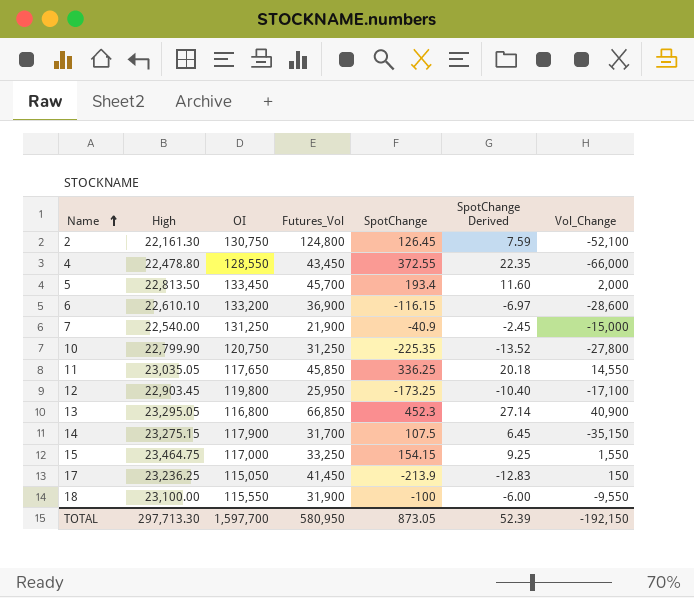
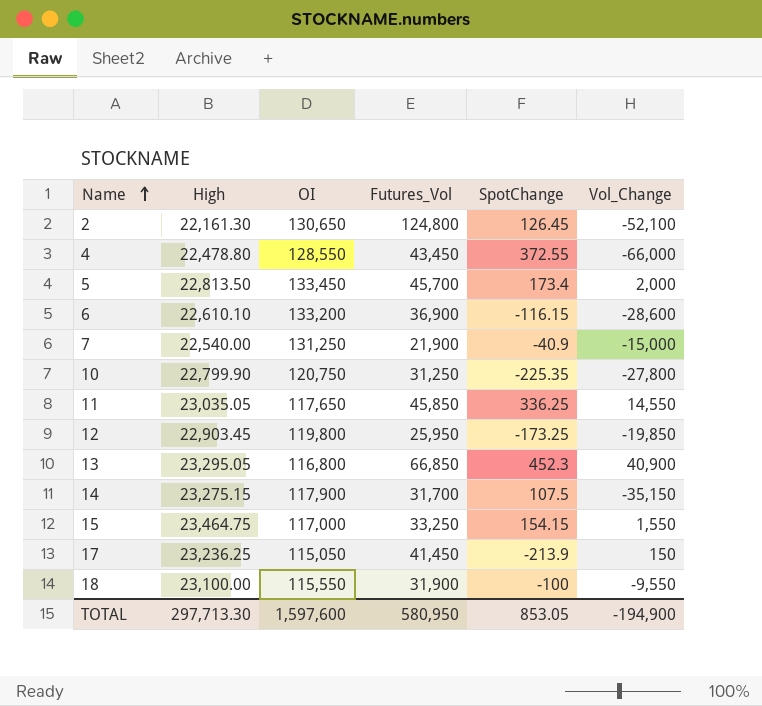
column SpotChange Derived | formula: [SpotChange] * 0.06 -> none
2 | OI: 130,750 -> 130,650
5 | SpotChange: 193.4 -> 173.4
12 | Vol_Change: -17,100 -> -19,850
TOTAL | OI: 1,597,700 -> 1,597,600
TOTAL | SpotChange: 873.05 -> 853.05
TOTAL | Vol_Change: -192,150 -> -194,900

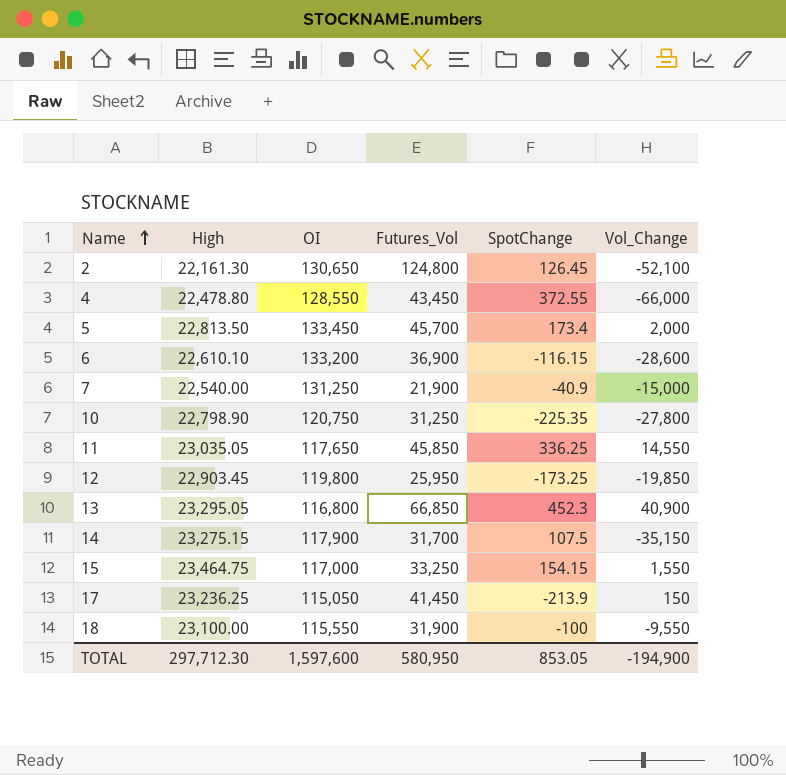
10 | High: 22,799.90 -> 22,798.90
TOTAL | High: 297,713.30 -> 297,712.30

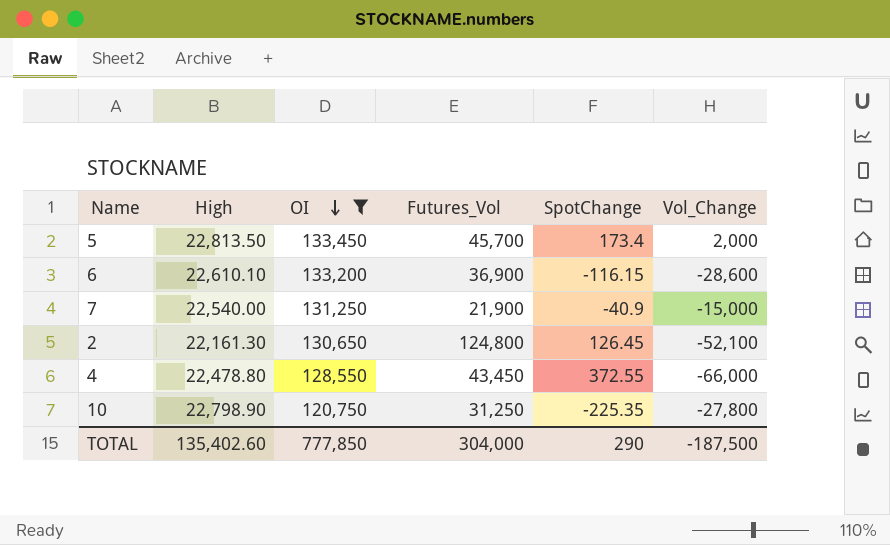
filter: none -> OI >= 120,750
row order: Name ascending -> OI descending
TOTAL | High: 297,712.30 -> 135,402.60
TOTAL | OI: 1,597,600 -> 777,850
TOTAL | Futures_Vol: 580,950 -> 304,000
TOTAL | SpotChange: 853.05 -> 290
TOTAL | Vol_Change: -194,900 -> -187,500

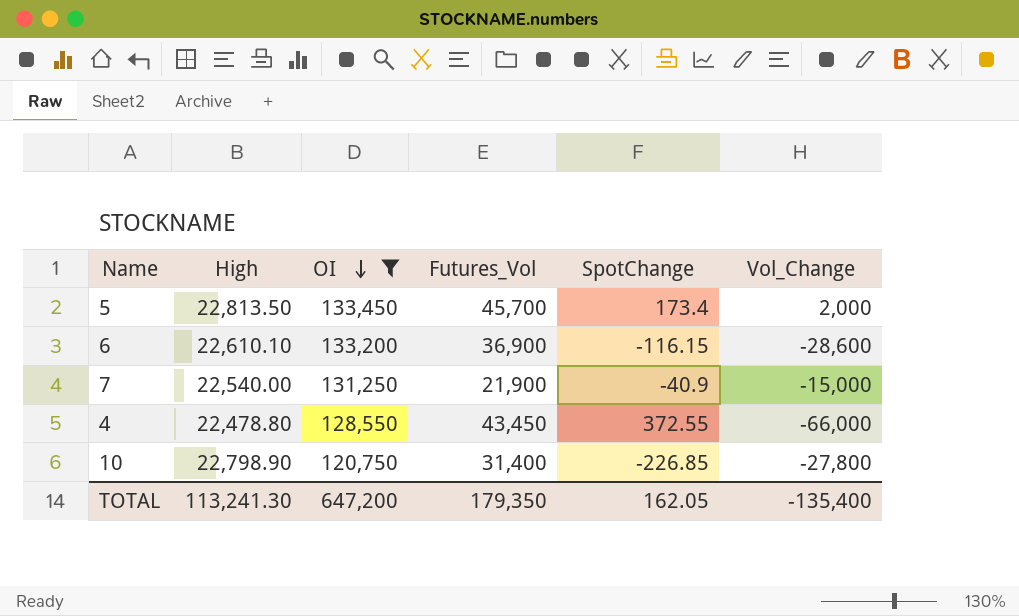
row 2: 22,161.30 | 130,650 | 124,800 | 126.45 | -52,100 -> none
10 | Futures_Vol: 31,250 -> 31,400
10 | SpotChange: -225.35 -> -226.85
TOTAL | High: 135,402.60 -> 113,241.30
TOTAL | OI: 777,850 -> 647,200
TOTAL | Futures_Vol: 304,000 -> 179,350
TOTAL | SpotChange: 290 -> 162.05
TOTAL | Vol_Change: -187,500 -> -135,400

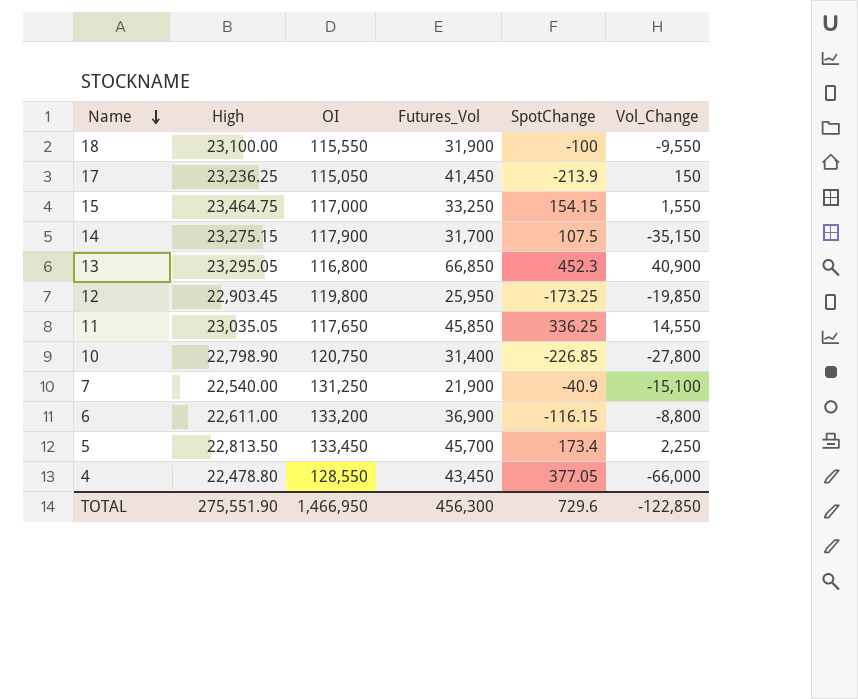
filter: OI >= 120,750 -> none
row order: OI descending -> Name descending
7 | Vol_Change: -15,000 -> -15,100
6 | High: 22,610.10 -> 22,611.00
6 | Vol_Change: -28,600 -> -8,800
5 | Vol_Change: 2,000 -> 2,250
4 | SpotChange: 372.55 -> 377.05
TOTAL | High: 113,241.30 -> 275,551.90
TOTAL | OI: 647,200 -> 1,466,950
TOTAL | Futures_Vol: 179,350 -> 456,300
TOTAL | SpotChange: 162.05 -> 729.6
TOTAL | Vol_Change: -135,400 -> -122,850

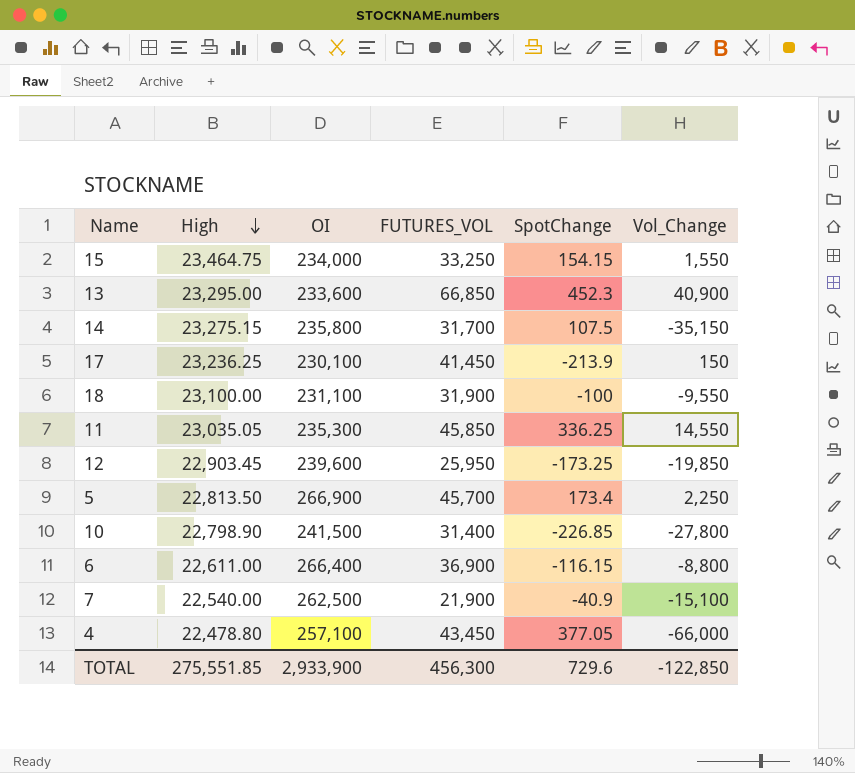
row order: Name descending -> High descending
column name: Futures_Vol -> FUTURES_VOL
15 | OI: 117,000 -> 234,000
13 | High: 23,295.05 -> 23,295.00
13 | OI: 116,800 -> 233,600
14 | OI: 117,900 -> 235,800
17 | OI: 115,050 -> 230,100
18 | OI: 115,550 -> 231,100
11 | OI: 117,650 -> 235,300
12 | OI: 119,800 -> 239,600
5 | OI: 133,450 -> 266,900
10 | OI: 120,750 -> 241,500
6 | OI: 133,200 -> 266,400
7 | OI: 131,250 -> 262,500
4 | OI: 128,550 -> 257,100
TOTAL | High: 275,551.90 -> 275,551.85
TOTAL | OI: 1,466,950 -> 2,933,900

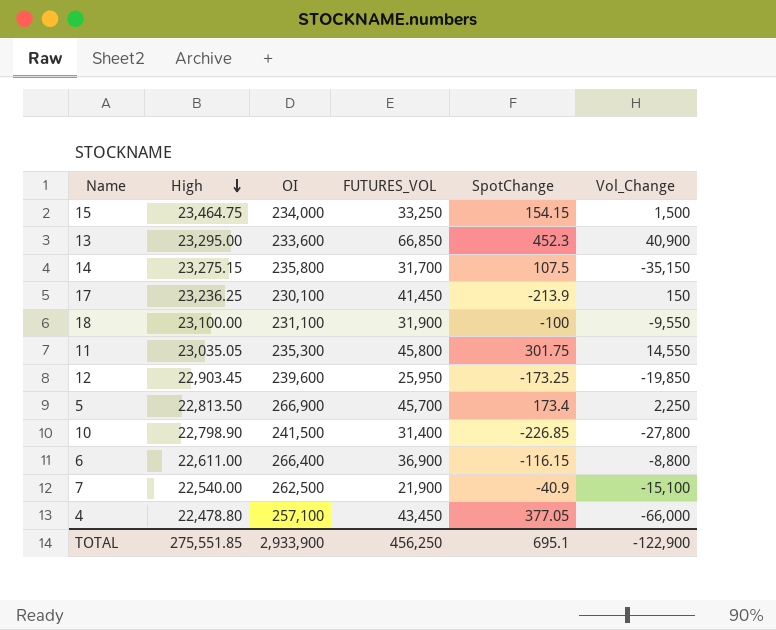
15 | Vol_Change: 1,550 -> 1,500
11 | FUTURES_VOL: 45,850 -> 45,800
11 | SpotChange: 336.25 -> 301.75
TOTAL | FUTURES_VOL: 456,300 -> 456,250
TOTAL | SpotChange: 729.6 -> 695.1
TOTAL | Vol_Change: -122,850 -> -122,900

